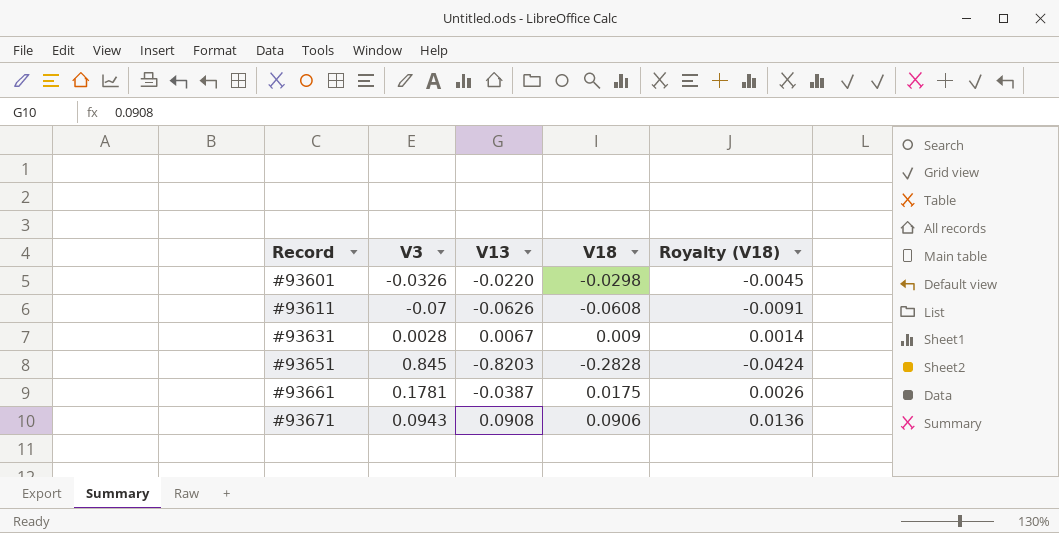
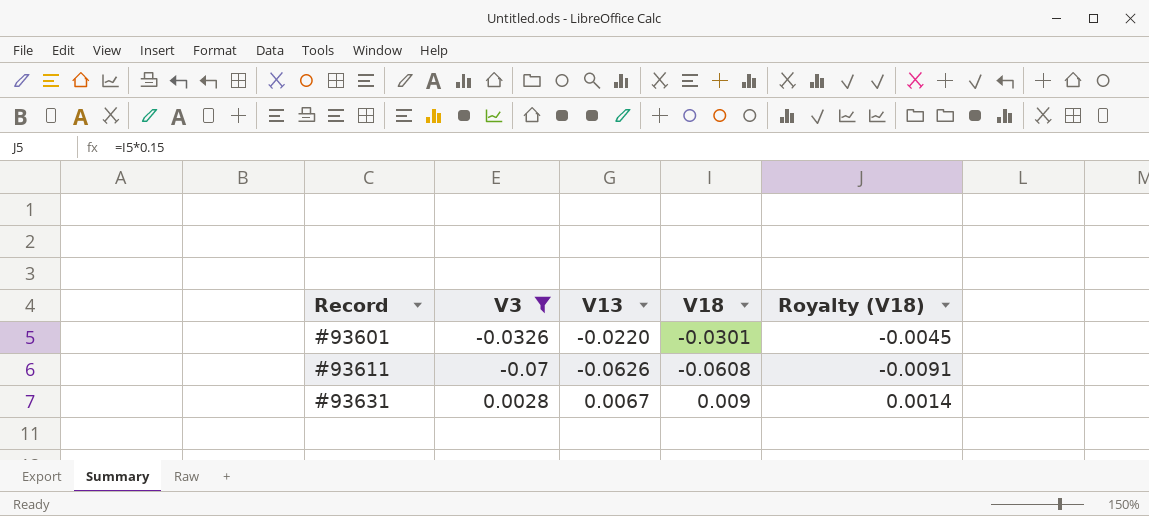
filter: none -> V3 <= 0.0028
#93601 | V18: -0.0298 -> -0.0301

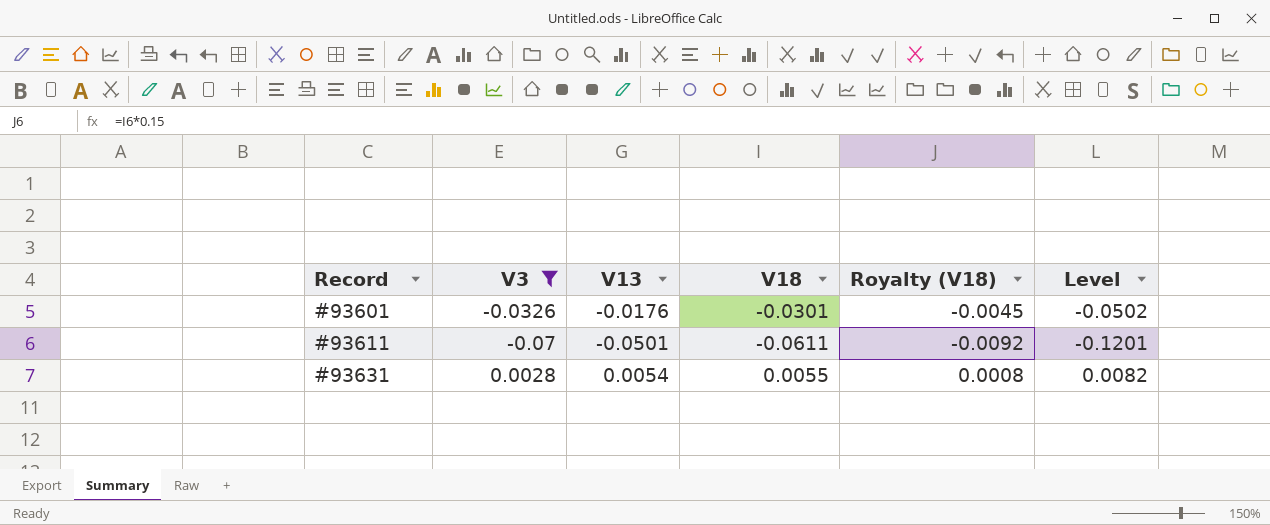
column Level | formula: none -> [V3] + [V13]
#93601 | V13: -0.0220 -> -0.0176
#93611 | V13: -0.0626 -> -0.0501
#93611 | V18: -0.0608 -> -0.0611
#93611 | Royalty (V18): -0.0091 -> -0.0092
#93631 | V13: 0.0067 -> 0.0054
#93631 | V18: 0.009 -> 0.0055
#93631 | Royalty (V18): 0.0014 -> 0.0008

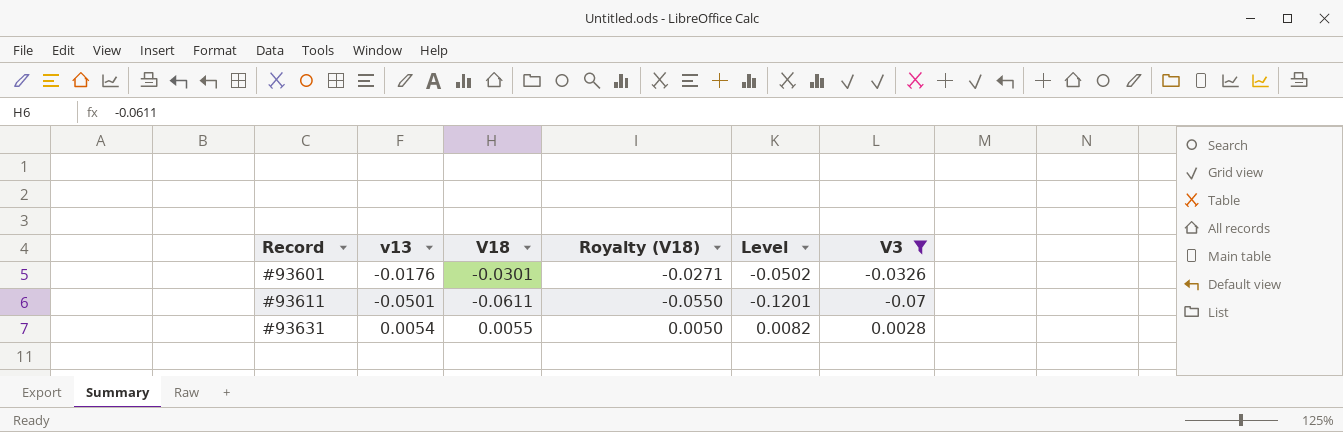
column name: V13 -> v13
column Royalty (V18) | formula: [V18] * 0.15 -> [V18] * 0.9
column V3 | position: 2 -> 6

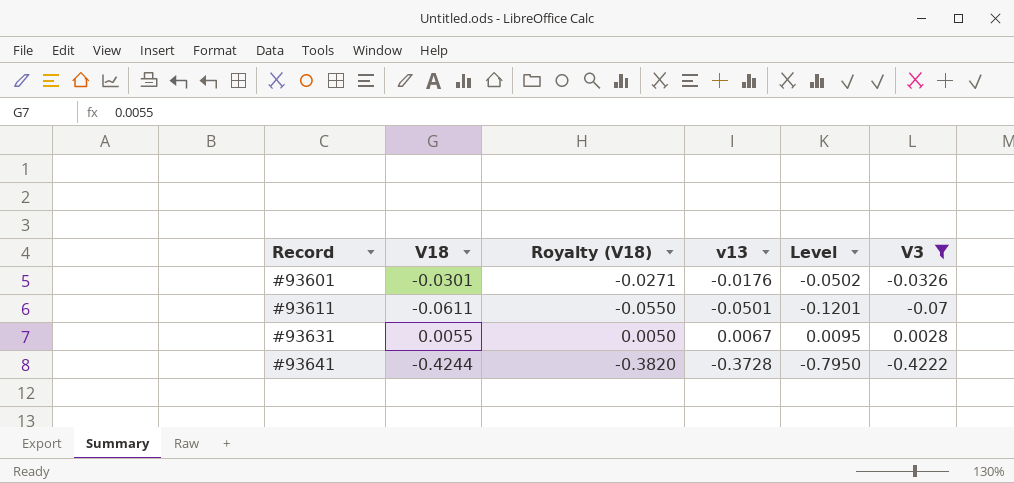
column v13 | position: 2 -> 4
#93631 | v13: 0.0054 -> 0.0067
#93631 | Level: 0.0082 -> 0.0095
row #93641: none -> -0.4244 | -0.3820 | -0.3728 | -0.7950 | -0.4222

